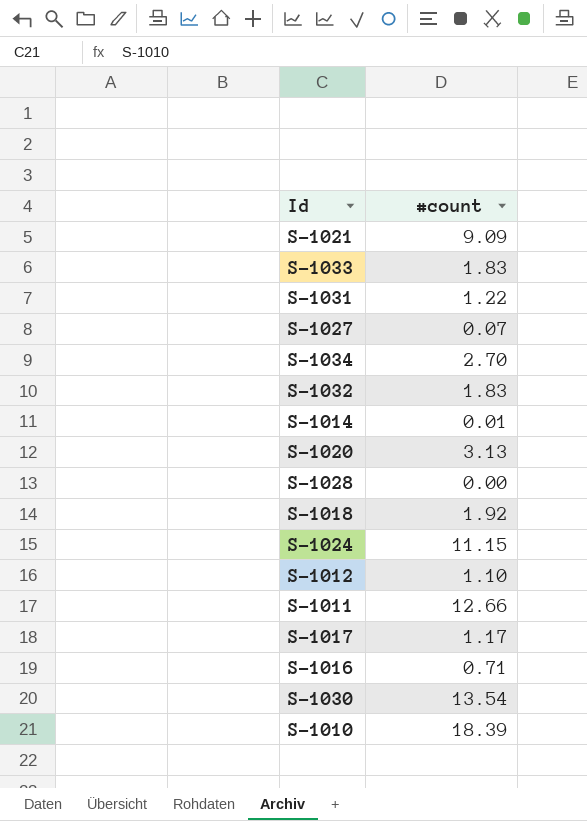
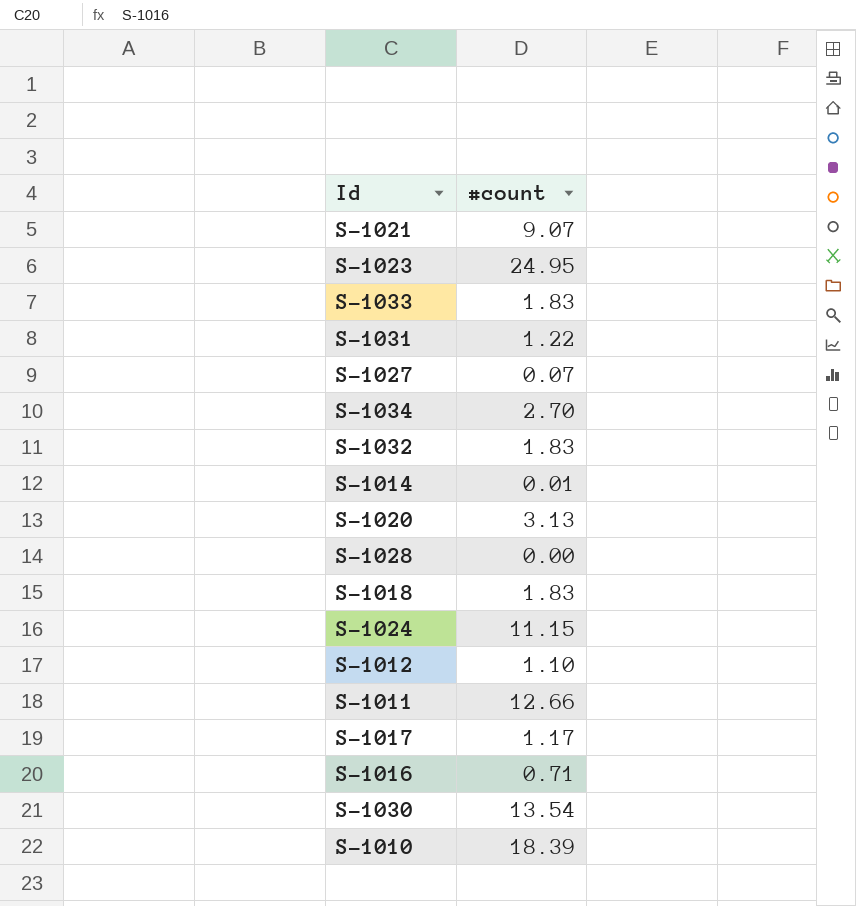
S-1021 | #count: 9.09 -> 9.07
row S-1023: none -> 24.95
S-1018 | #count: 1.92 -> 1.83

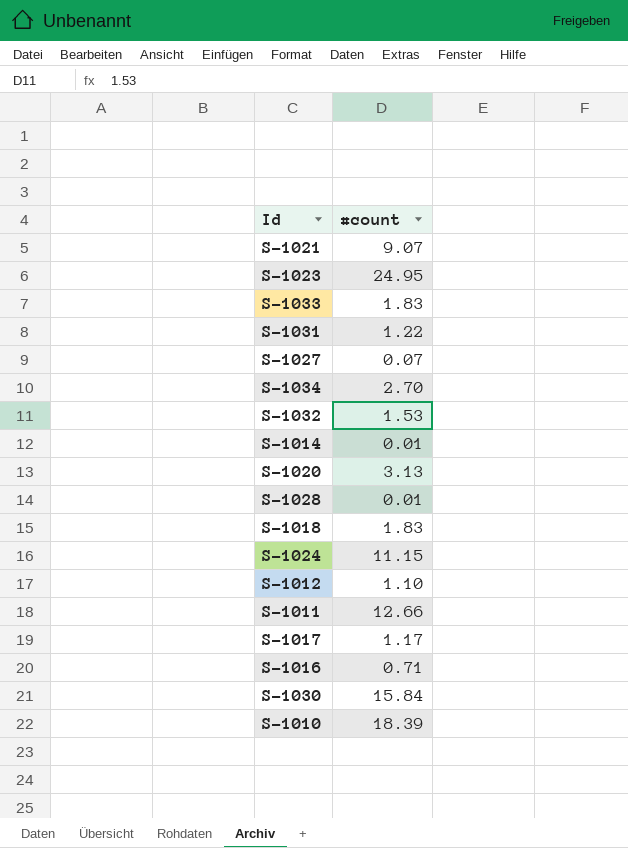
S-1032 | #count: 1.83 -> 1.53
S-1028 | #count: 0.00 -> 0.01
S-1030 | #count: 13.54 -> 15.84

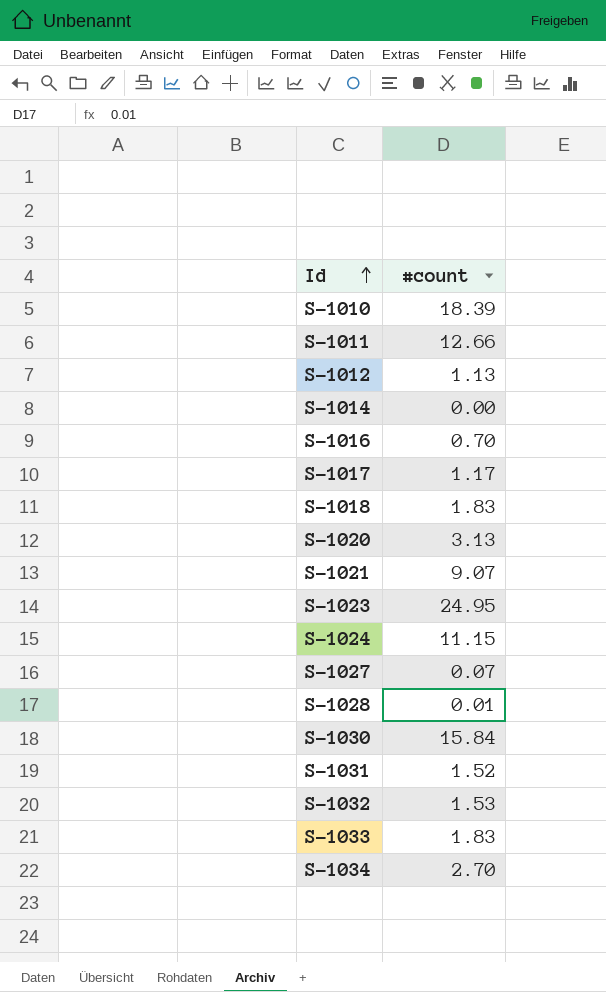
row order: none -> Id ascending
S-1012 | #count: 1.10 -> 1.13
S-1014 | #count: 0.01 -> 0.00
S-1016 | #count: 0.71 -> 0.70
S-1031 | #count: 1.22 -> 1.52

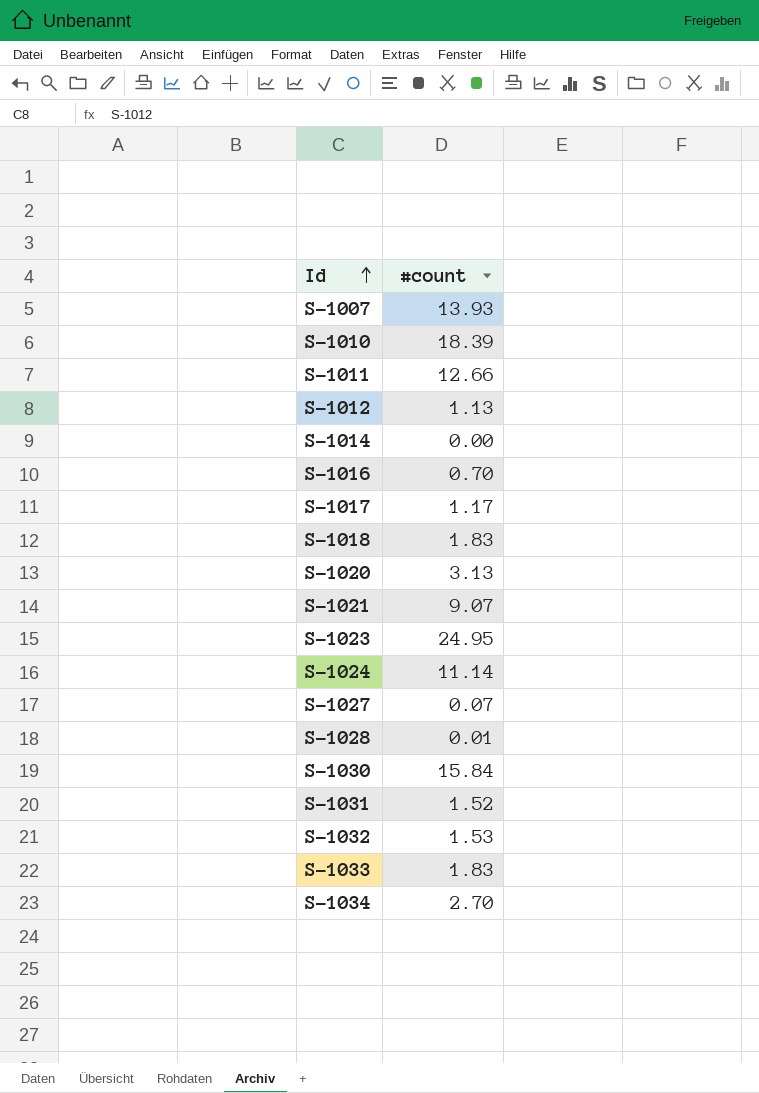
row S-1007: none -> 13.93
S-1024 | #count: 11.15 -> 11.14

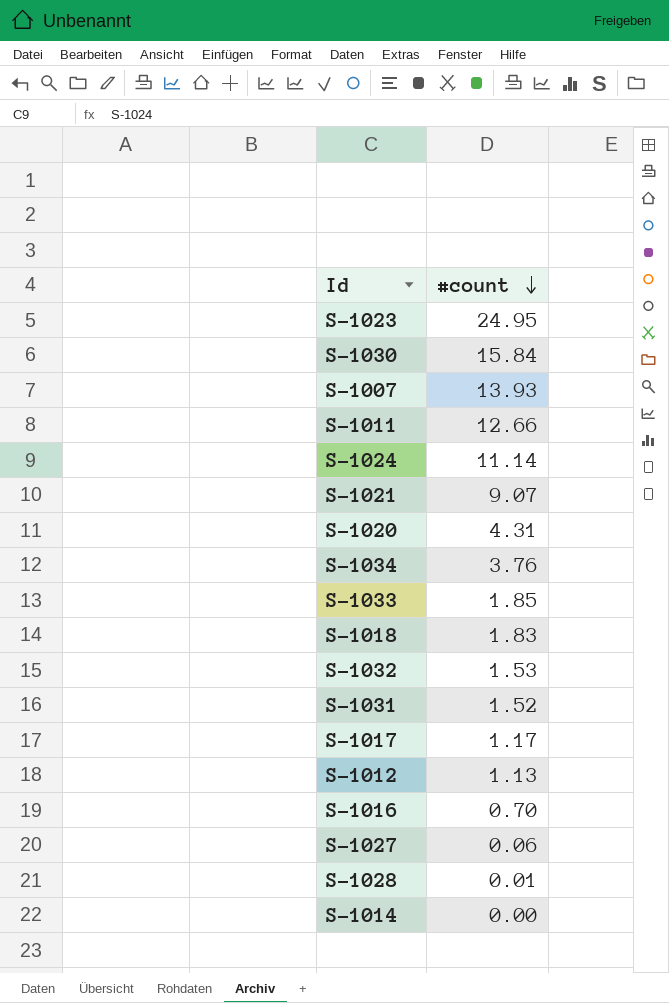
row order: Id ascending -> #count descending
row S-1010: 18.39 -> none
S-1020 | #count: 3.13 -> 4.31
S-1034 | #count: 2.70 -> 3.76
S-1033 | #count: 1.83 -> 1.85
S-1027 | #count: 0.07 -> 0.06

